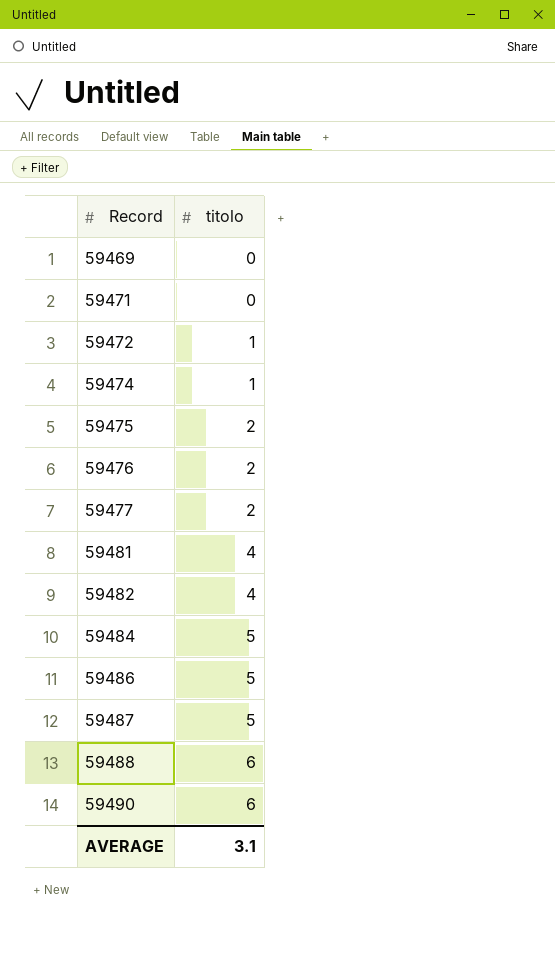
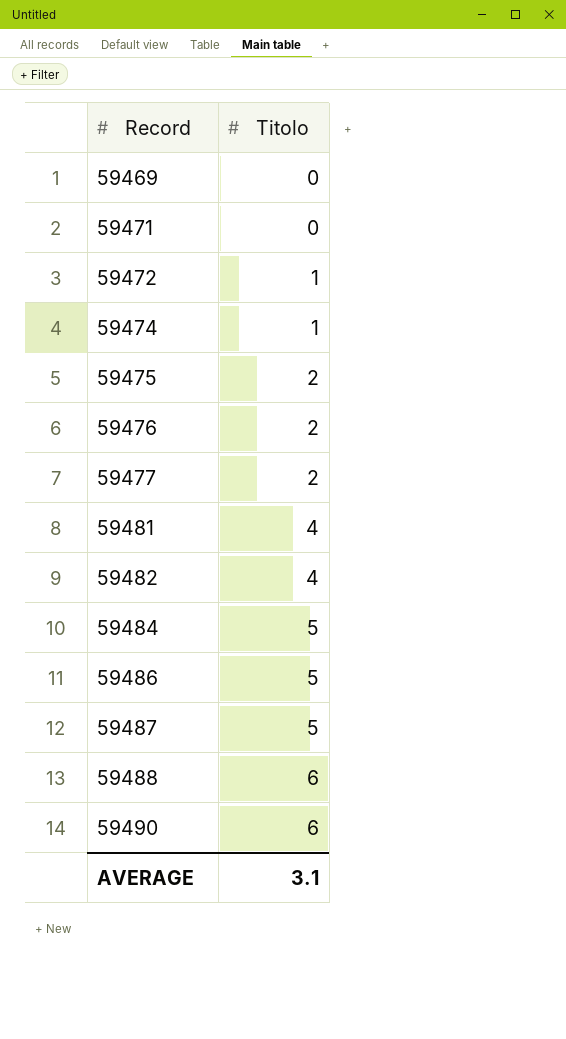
column name: titolo -> Titolo

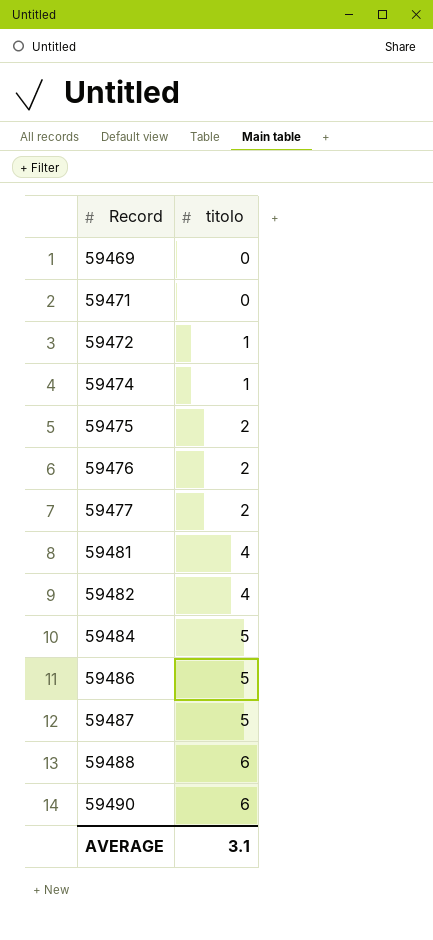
column name: Titolo -> titolo

